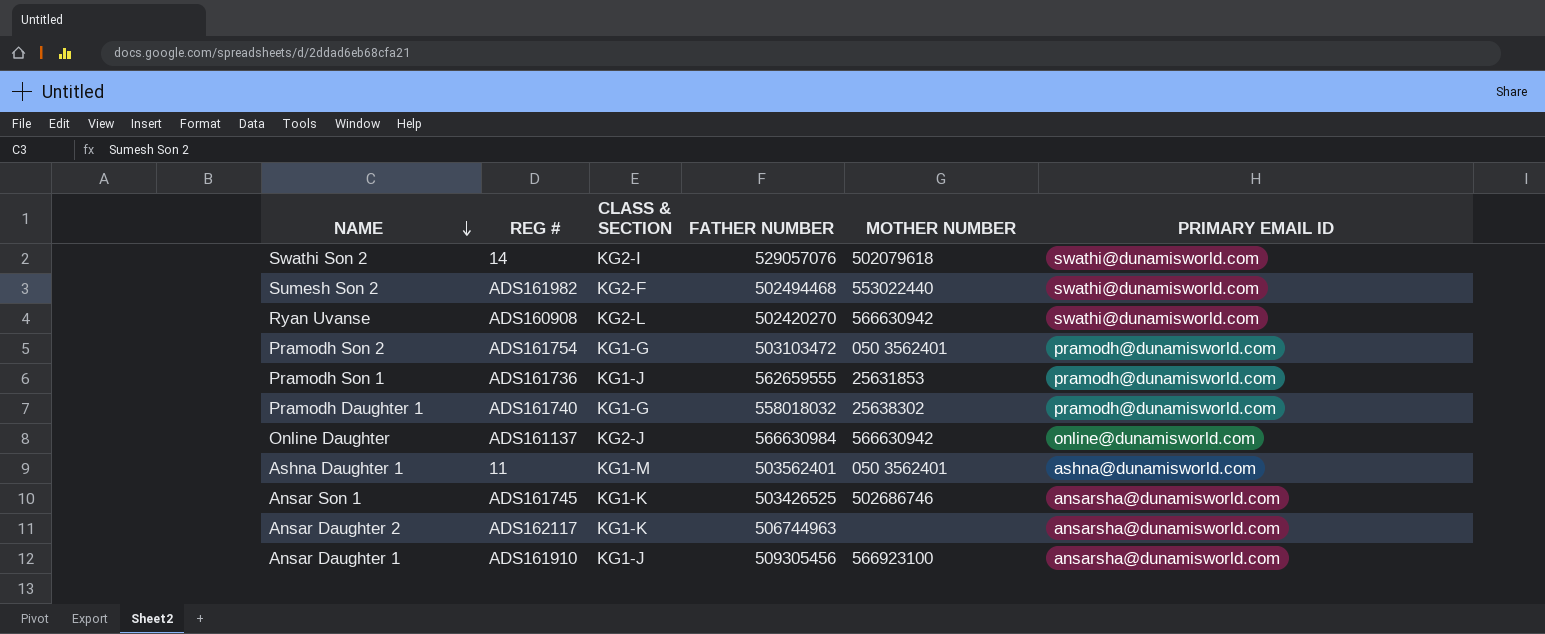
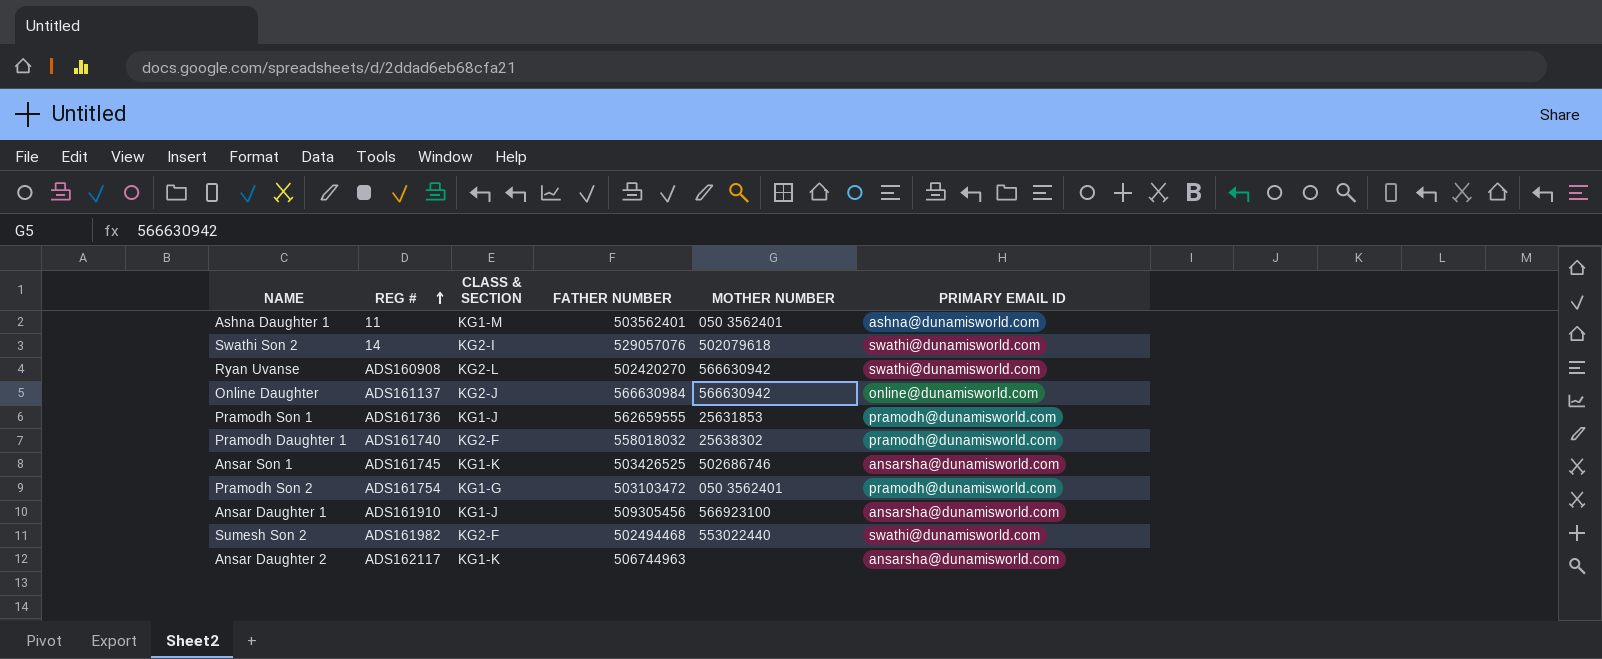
row order: NAME descending -> REG # ascending
Pramodh Daughter 1 | CLASS & SECTION: KG1-G -> KG2-F

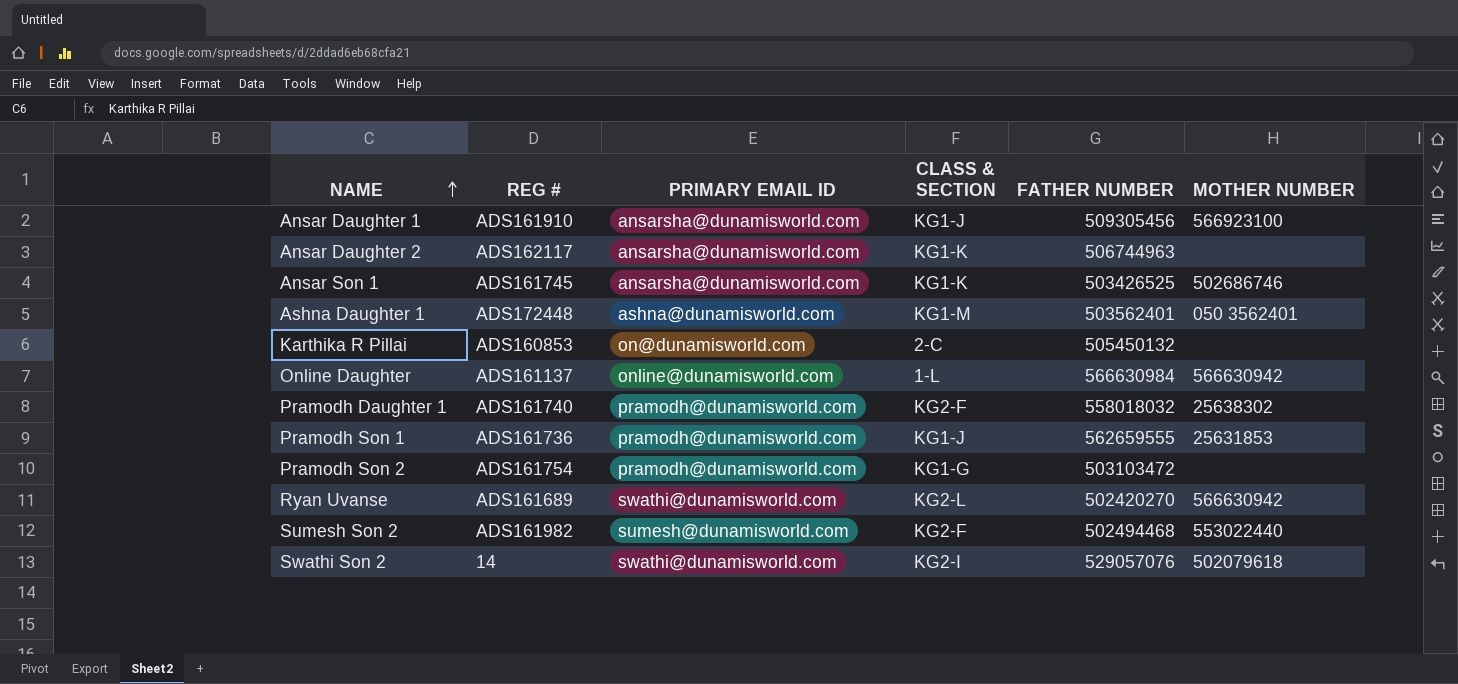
row order: REG # ascending -> NAME ascending
column PRIMARY EMAIL ID | position: 6 -> 3
Ashna Daughter 1 | REG #: 11 -> ADS172448
row Karthika R Pillai: none -> ADS160853 | on@dunamisworld.com | 2-C | 505450132 | none
Online Daughter | CLASS & SECTION: KG2-J -> 1-L
Pramodh Son 2 | MOTHER NUMBER: 050 3562401 -> none
Ryan Uvanse | REG #: ADS160908 -> ADS161689
Sumesh Son 2 | PRIMARY EMAIL ID: swathi@dunamisworld.com -> sumesh@dunamisworld.com

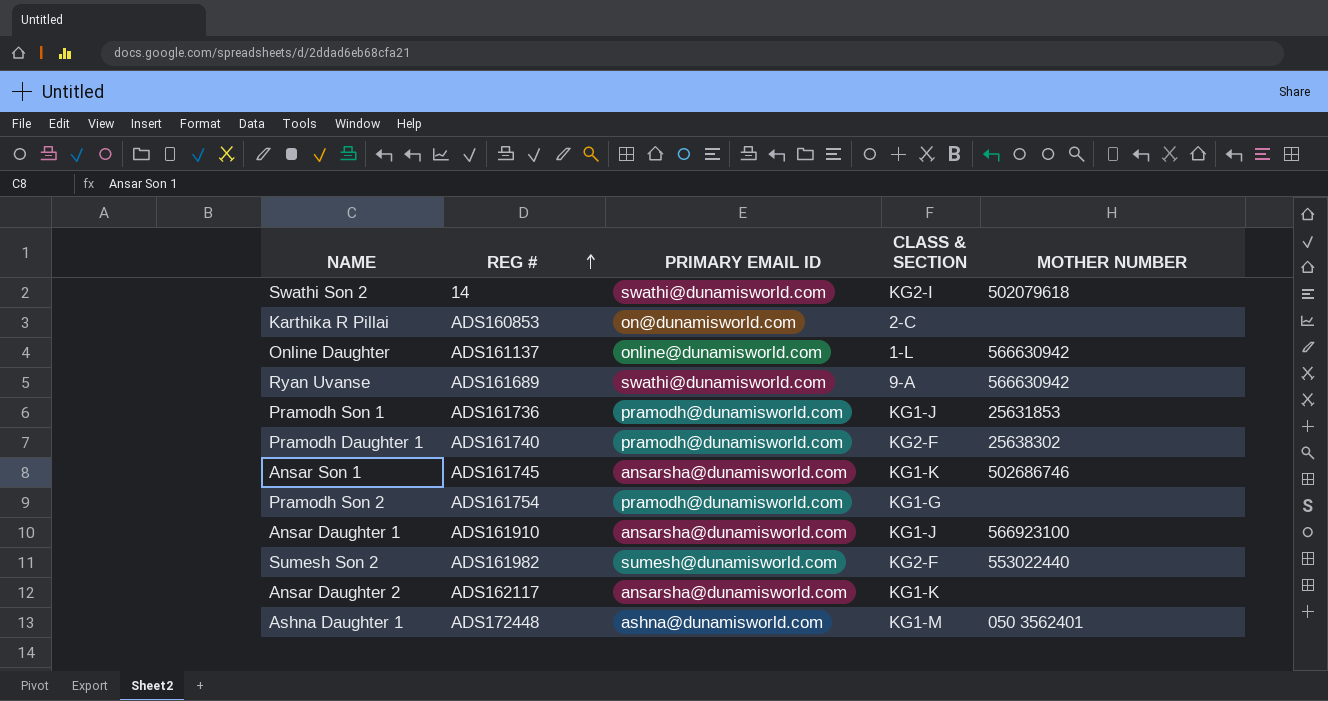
row order: NAME ascending -> REG # ascending
column FATHER NUMBER | position: 5 -> none
Ryan Uvanse | CLASS & SECTION: KG2-L -> 9-A

